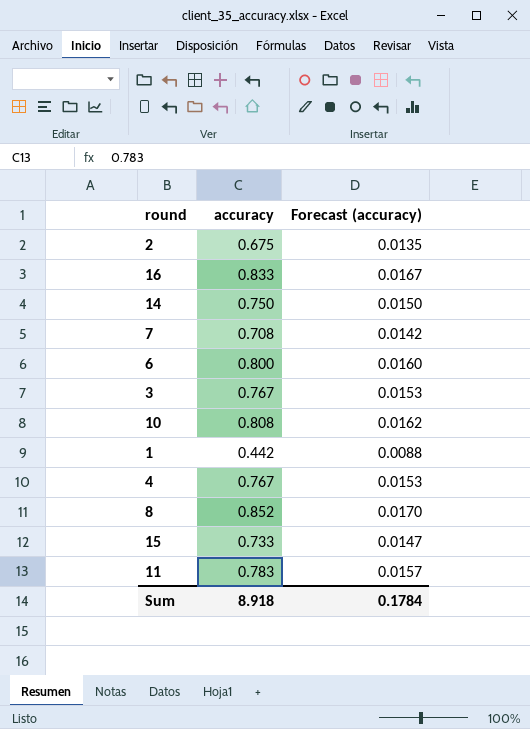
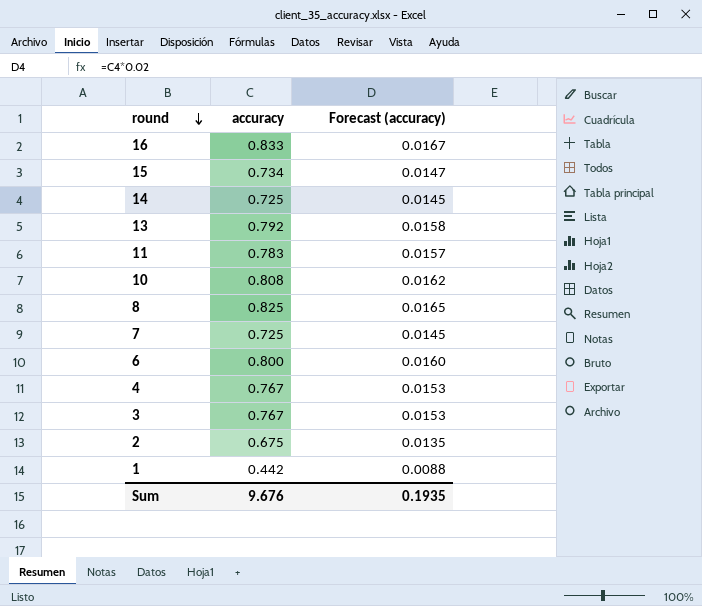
row order: none -> round descending
15 | accuracy: 0.733 -> 0.734
14 | accuracy: 0.750 -> 0.725
14 | Forecast (accuracy): 0.0150 -> 0.0145
row 13: none -> 0.792 | 0.0158
8 | accuracy: 0.852 -> 0.825
8 | Forecast (accuracy): 0.0170 -> 0.0165
7 | accuracy: 0.708 -> 0.725
7 | Forecast (accuracy): 0.0142 -> 0.0145
Sum | accuracy: 8.918 -> 9.676
Sum | Forecast (accuracy): 0.1784 -> 0.1935

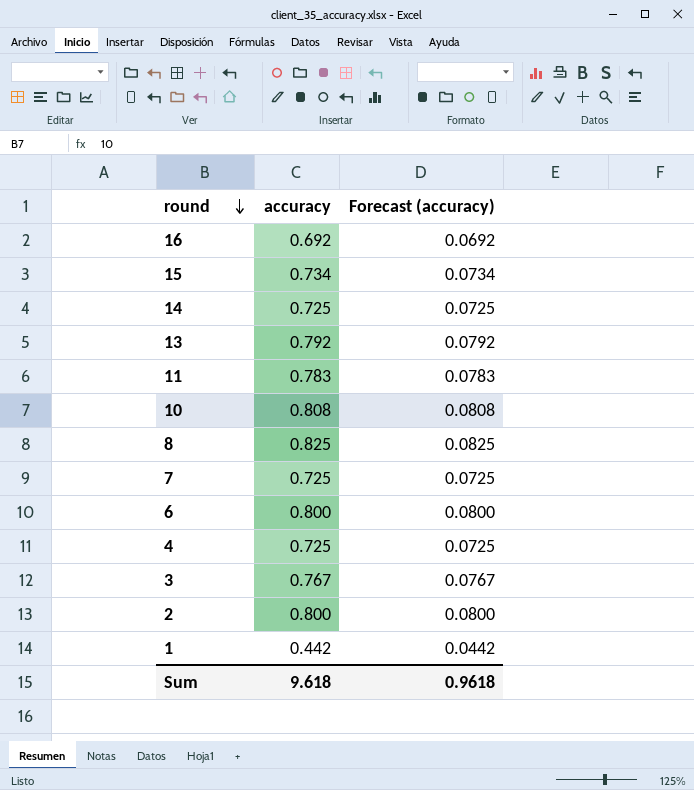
column Forecast (accuracy) | formula: [accuracy] * 0.02 -> [accuracy] * 0.1
16 | accuracy: 0.833 -> 0.692
4 | accuracy: 0.767 -> 0.725
2 | accuracy: 0.675 -> 0.800
Sum | accuracy: 9.676 -> 9.618
Sum | Forecast (accuracy): 0.1935 -> 0.9618

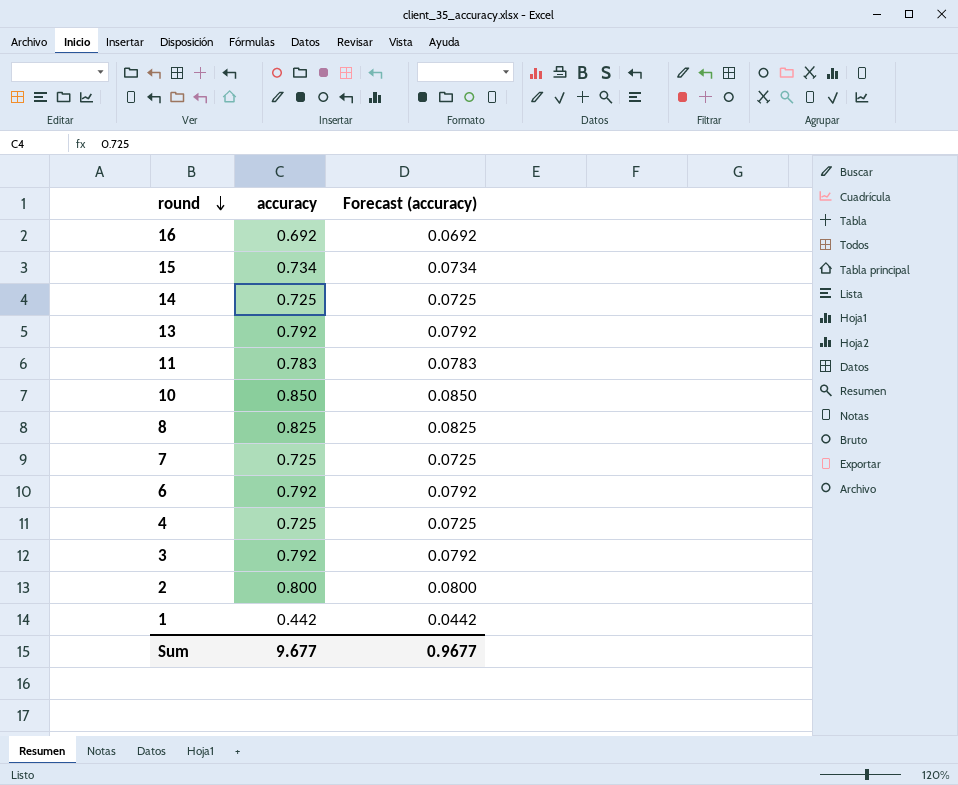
10 | accuracy: 0.808 -> 0.850
10 | Forecast (accuracy): 0.0808 -> 0.0850
6 | accuracy: 0.800 -> 0.792
6 | Forecast (accuracy): 0.0800 -> 0.0792
3 | accuracy: 0.767 -> 0.792
3 | Forecast (accuracy): 0.0767 -> 0.0792
Sum | accuracy: 9.618 -> 9.677
Sum | Forecast (accuracy): 0.9618 -> 0.9677

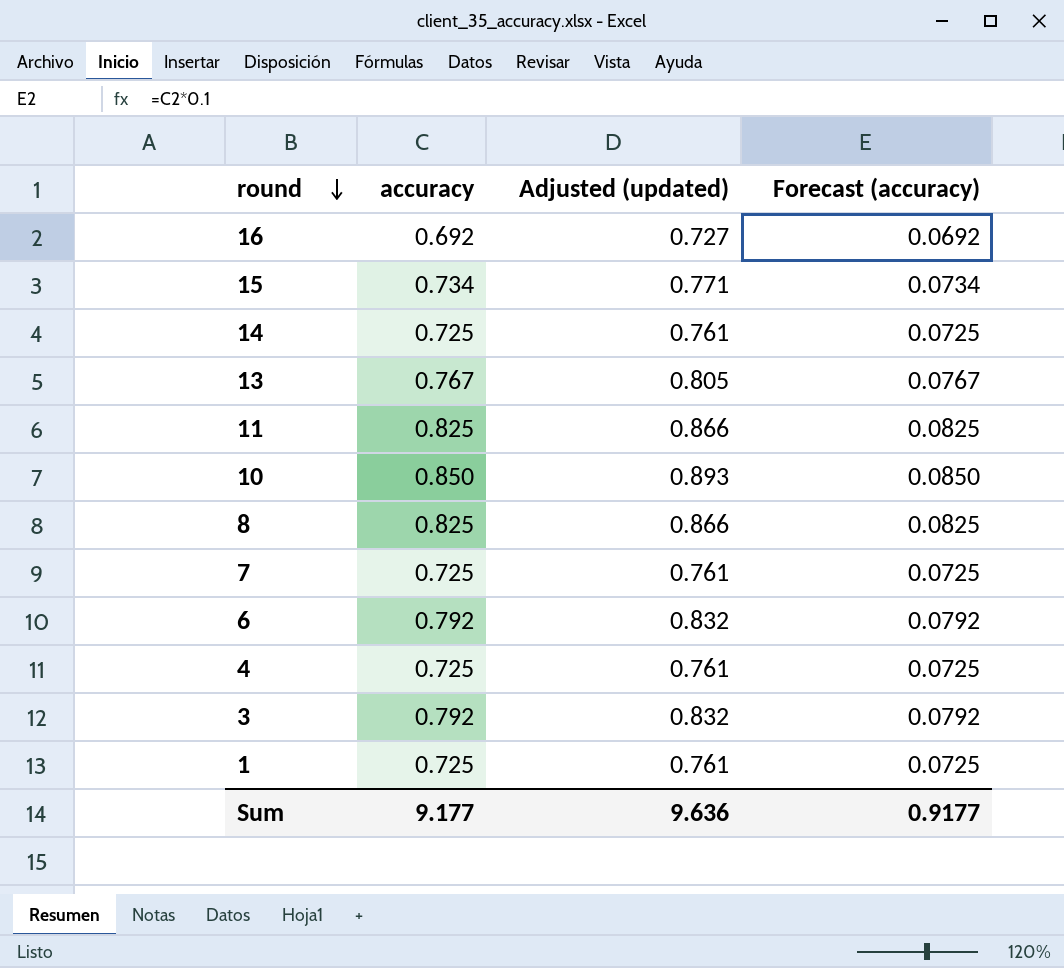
column Adjusted (updated) | formula: none -> [accuracy] * 1.05
row 2: 0.800 | 0.0800 -> none
13 | accuracy: 0.792 -> 0.767
13 | Forecast (accuracy): 0.0792 -> 0.0767
11 | accuracy: 0.783 -> 0.825
11 | Forecast (accuracy): 0.0783 -> 0.0825
1 | accuracy: 0.442 -> 0.725
1 | Forecast (accuracy): 0.0442 -> 0.0725
Sum | accuracy: 9.677 -> 9.177
Sum | Forecast (accuracy): 0.9677 -> 0.9177

